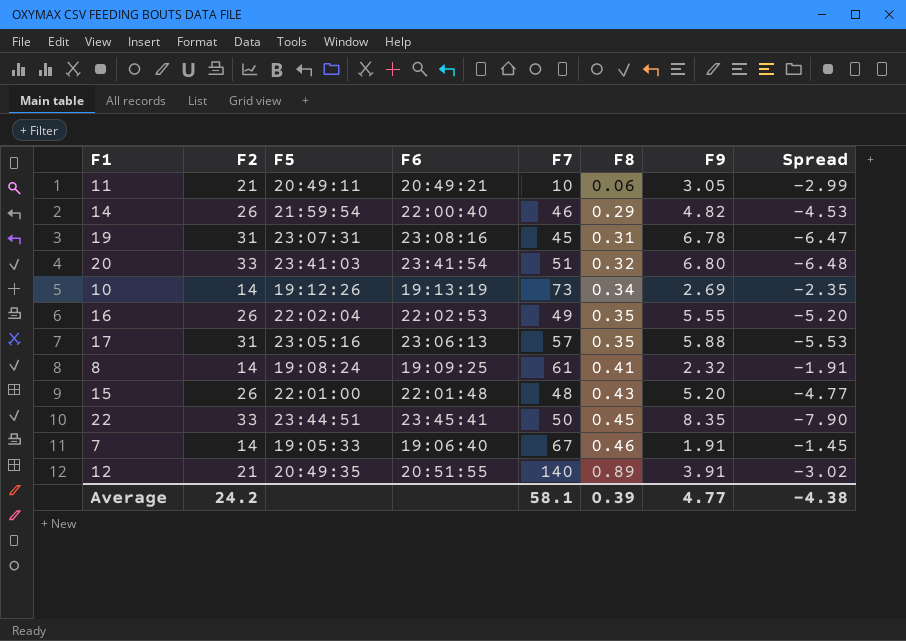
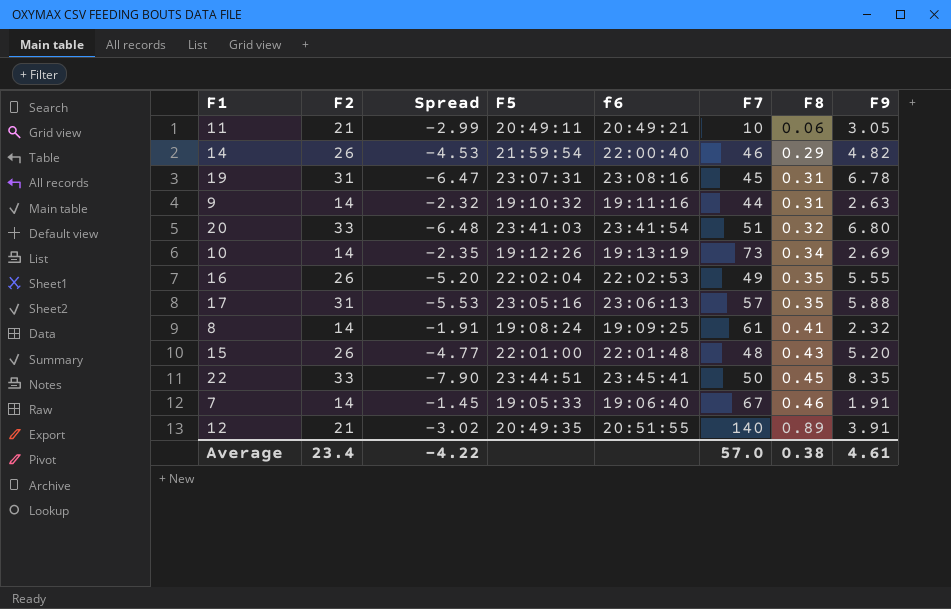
column Spread | position: 8 -> 3
column name: F6 -> f6
row 9: none -> 14 | -2.32 | 19:10:32 | 19:11:16 | 44 | 0.31 | 2.63
Average | F2: 24.2 -> 23.4
Average | Spread: -4.38 -> -4.22
Average | F7: 58.1 -> 57.0
Average | F8: 0.39 -> 0.38
Average | F9: 4.77 -> 4.61

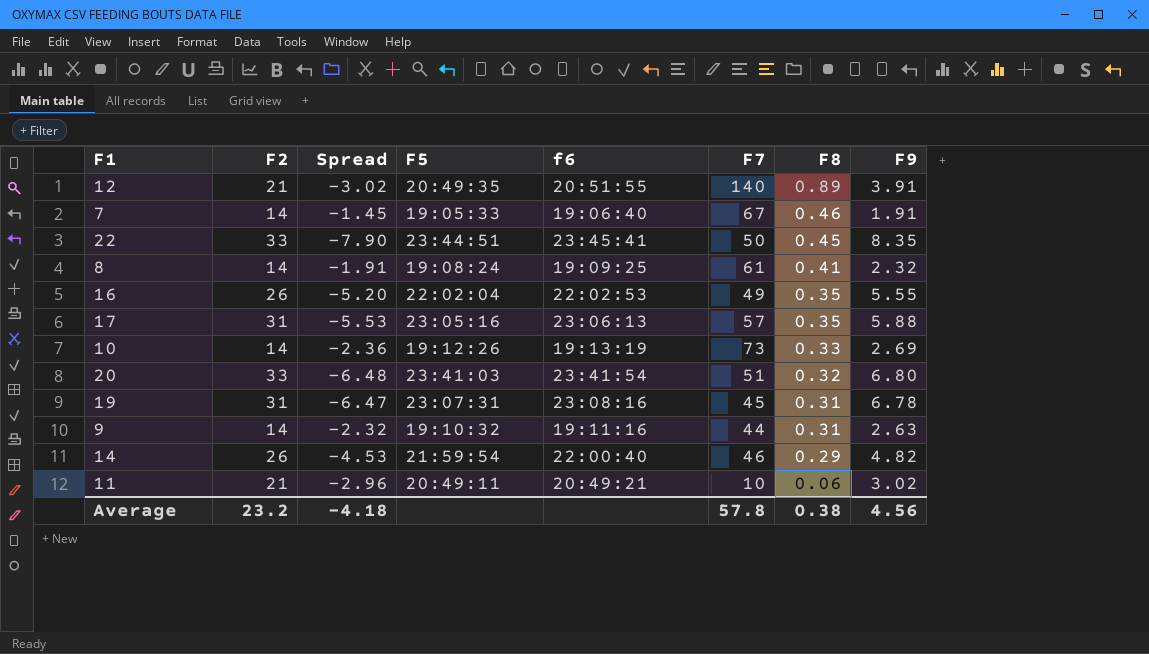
row order: F8 ascending -> F8 descending
row 15: 26 | -4.77 | 22:01:00 | 22:01:48 | 48 | 0.43 | 5.20 -> none
10 | Spread: -2.35 -> -2.36
10 | F8: 0.34 -> 0.33
11 | Spread: -2.99 -> -2.96
11 | F9: 3.05 -> 3.02
Average | F2: 23.4 -> 23.2
Average | Spread: -4.22 -> -4.18
Average | F7: 57.0 -> 57.8
Average | F9: 4.61 -> 4.56

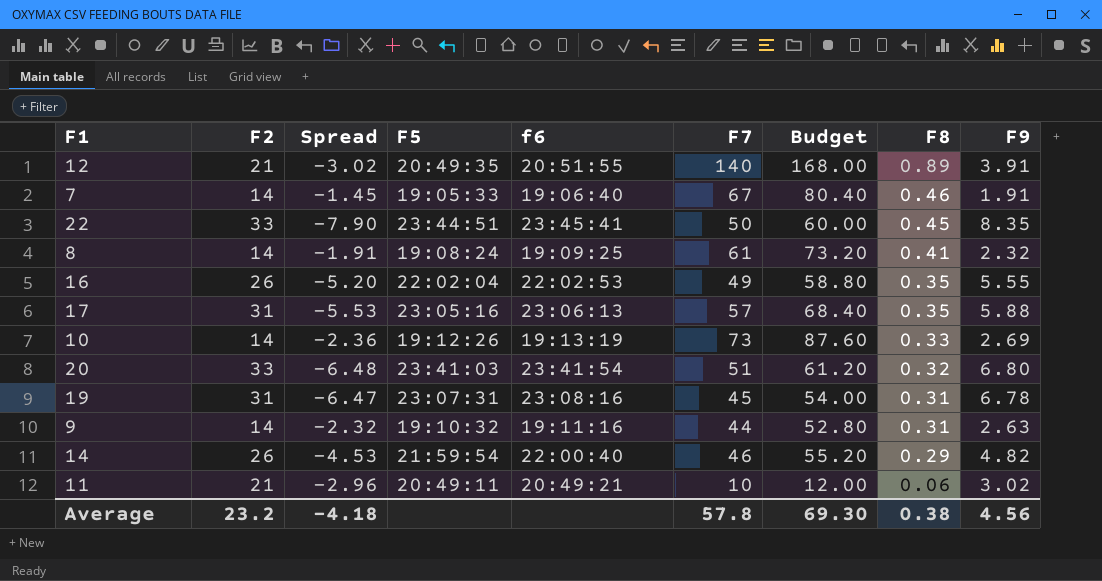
column Budget | formula: none -> [F7] * 1.2

